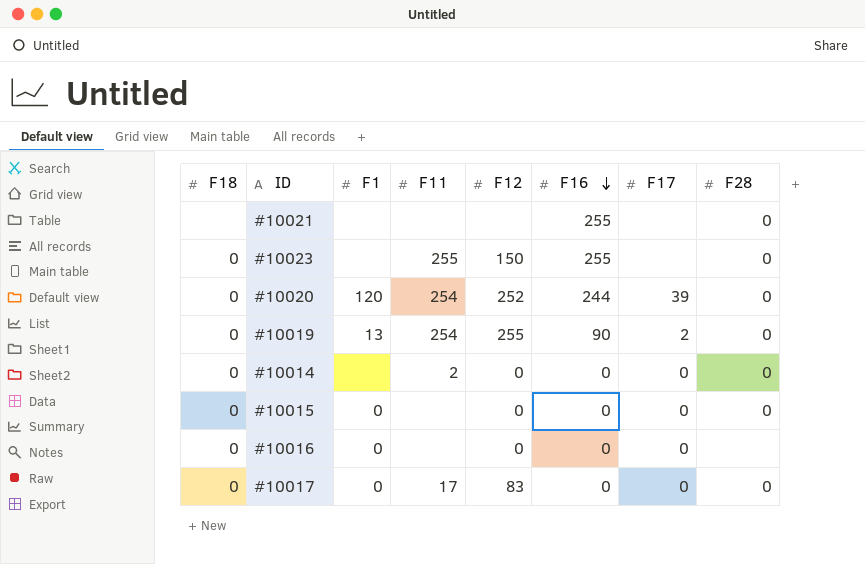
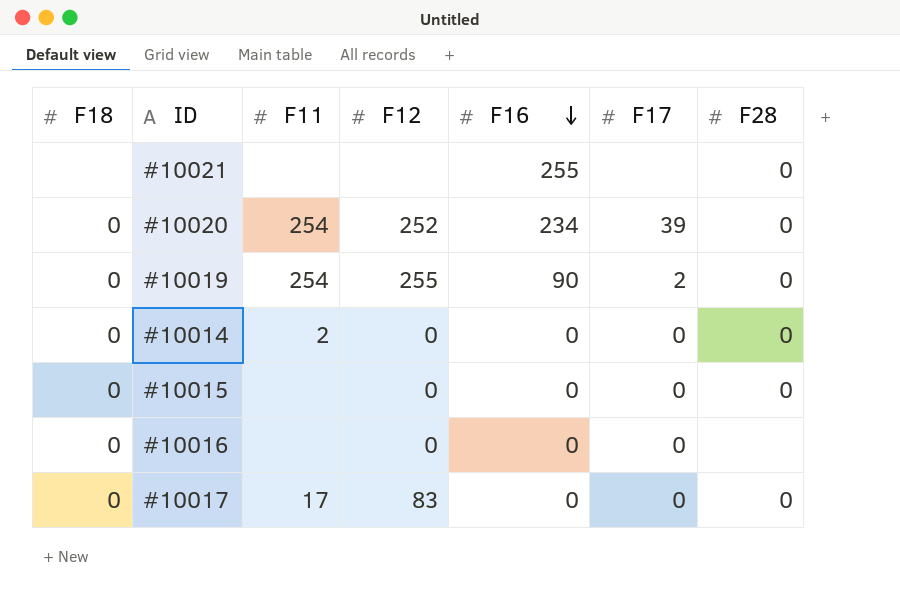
column F1 | position: 3 -> none
row #10023: 0 | none | 255 | 150 | 255 | none | 0 -> none
#10020 | F16: 244 -> 234

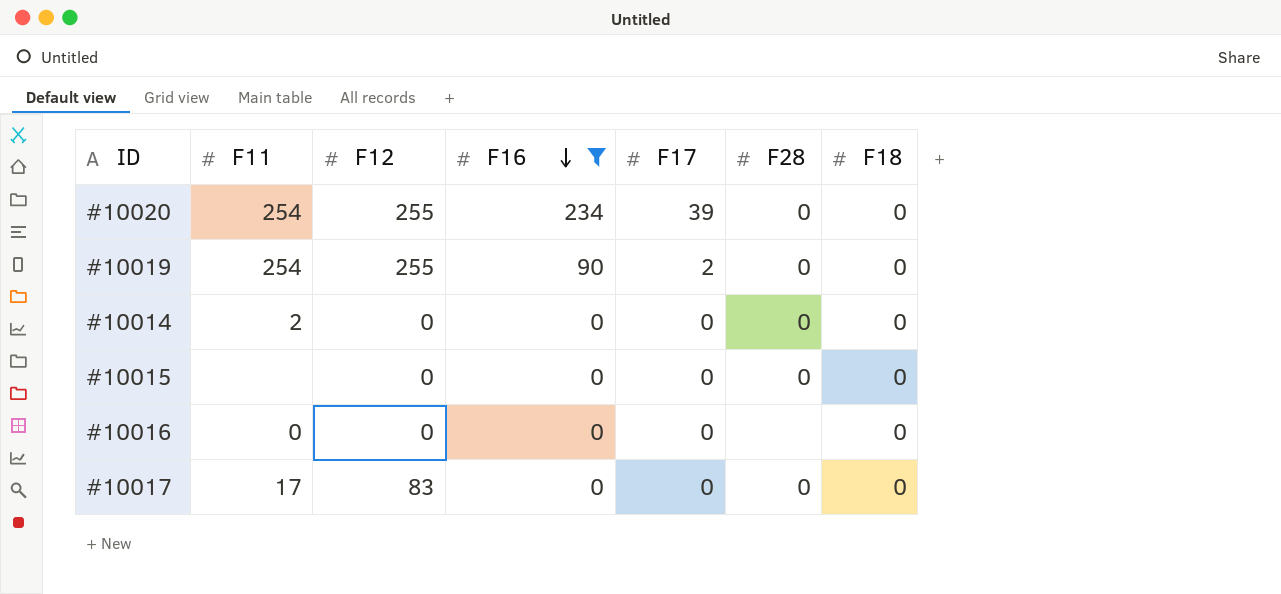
filter: none -> F16 != 255
column F18 | position: 1 -> 7
#10020 | F12: 252 -> 255
#10016 | F11: none -> 0

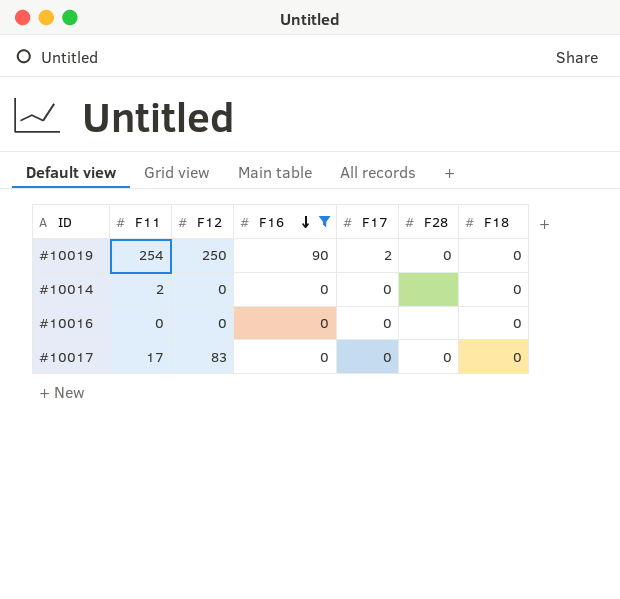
row #10020: 254 | 255 | 234 | 39 | 0 | 0 -> none
row #10015: none | 0 | 0 | 0 | 0 | 0 -> none
#10019 | F12: 255 -> 250
#10014 | F28: 0 -> none

